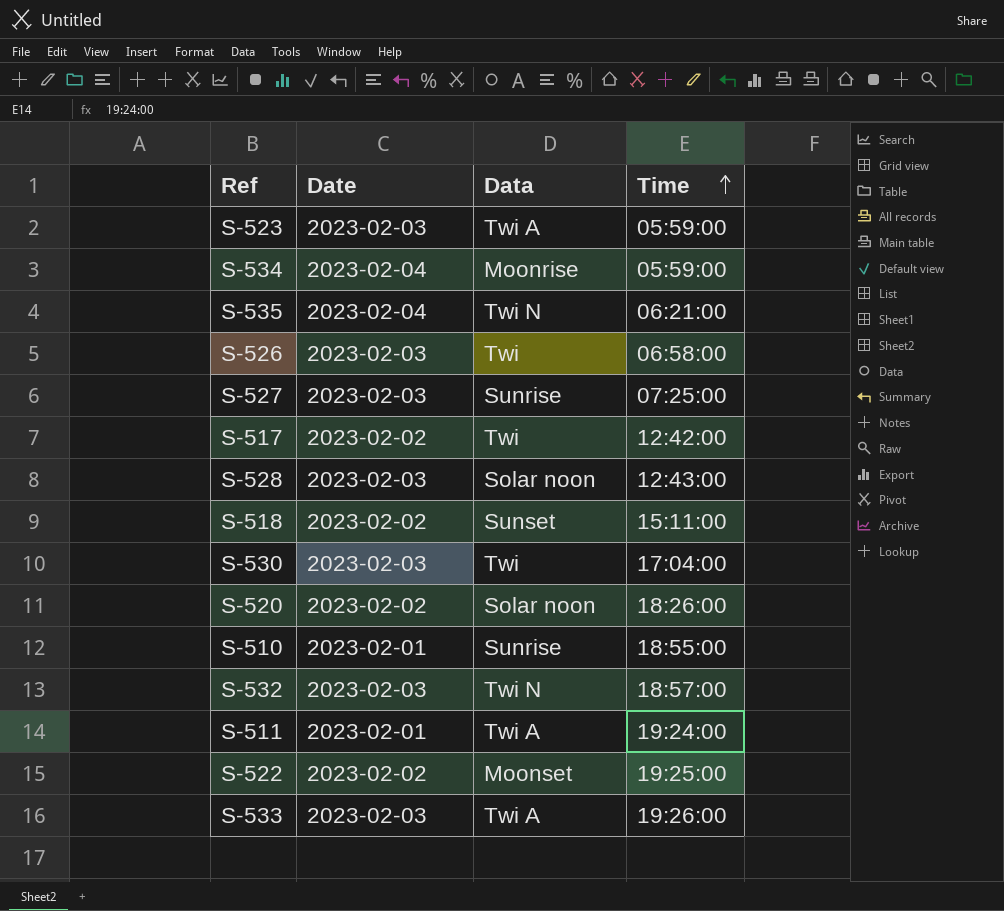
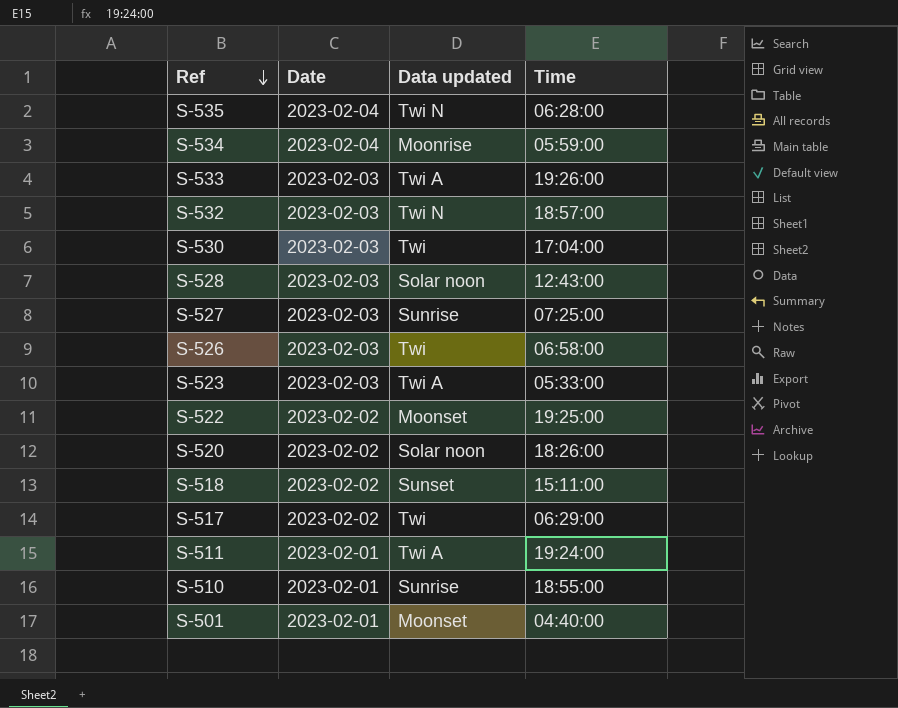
row order: Time ascending -> Ref descending
column name: Data -> Data updated
S-535 | Time: 06:21:00 -> 06:28:00
S-523 | Time: 05:59:00 -> 05:33:00
S-517 | Time: 12:42:00 -> 06:29:00
row S-501: none -> 2023-02-01 | Moonset | 04:40:00

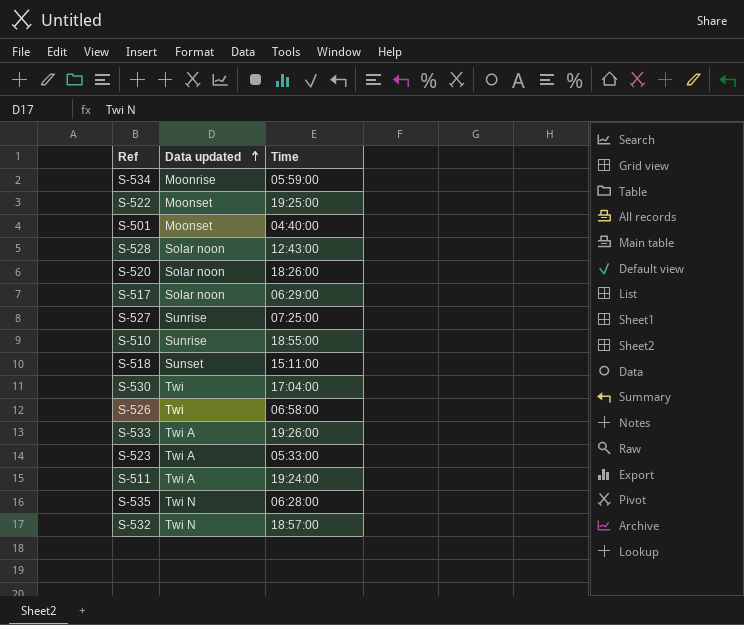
row order: Ref descending -> Data updated ascending
column Date | position: 2 -> none
S-517 | Data updated: Twi -> Solar noon

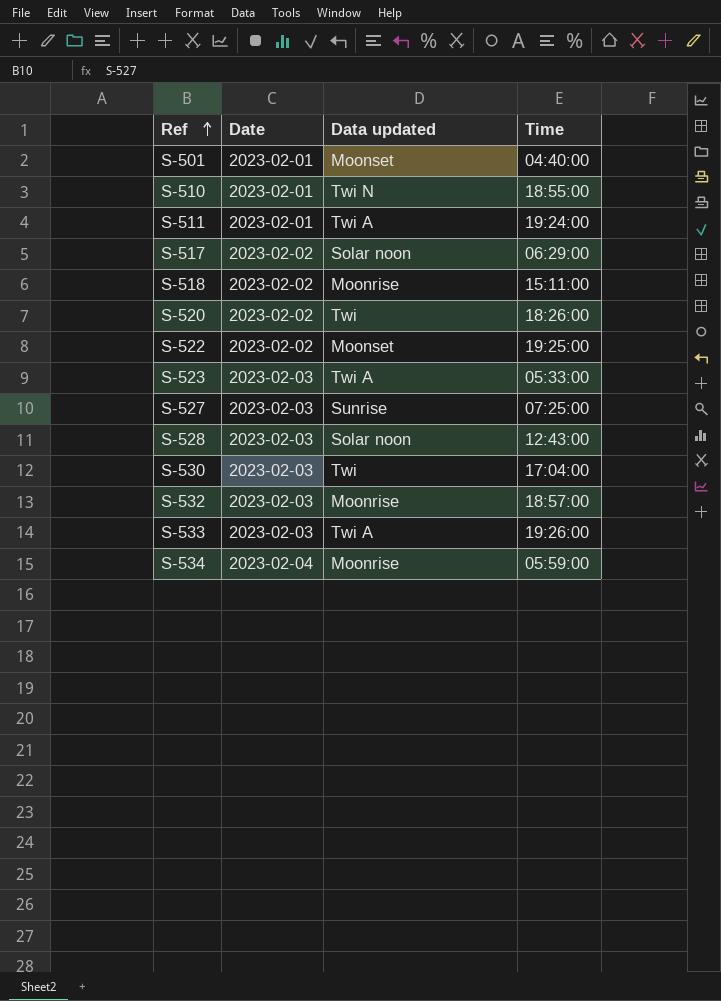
row order: Data updated ascending -> Ref ascending
column Date | position: none -> 2
row S-526: Twi | 06:58:00 -> none
row S-535: Twi N | 06:28:00 -> none
S-510 | Data updated: Sunrise -> Twi N
S-518 | Data updated: Sunset -> Moonrise
S-520 | Data updated: Solar noon -> Twi
S-532 | Data updated: Twi N -> Moonrise

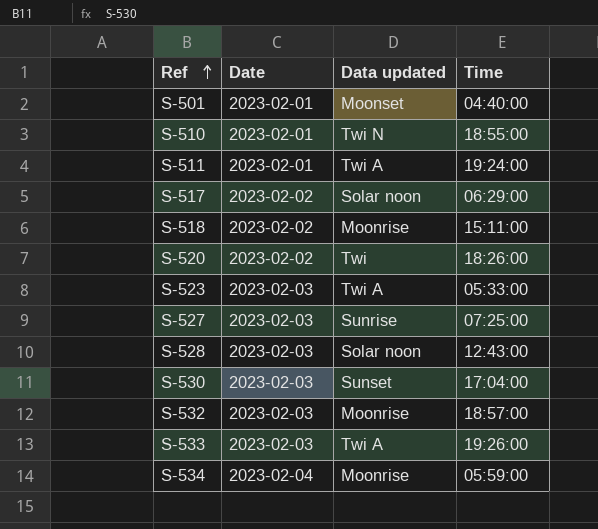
row S-522: 2023-02-02 | Moonset | 19:25:00 -> none
S-530 | Data updated: Twi -> Sunset

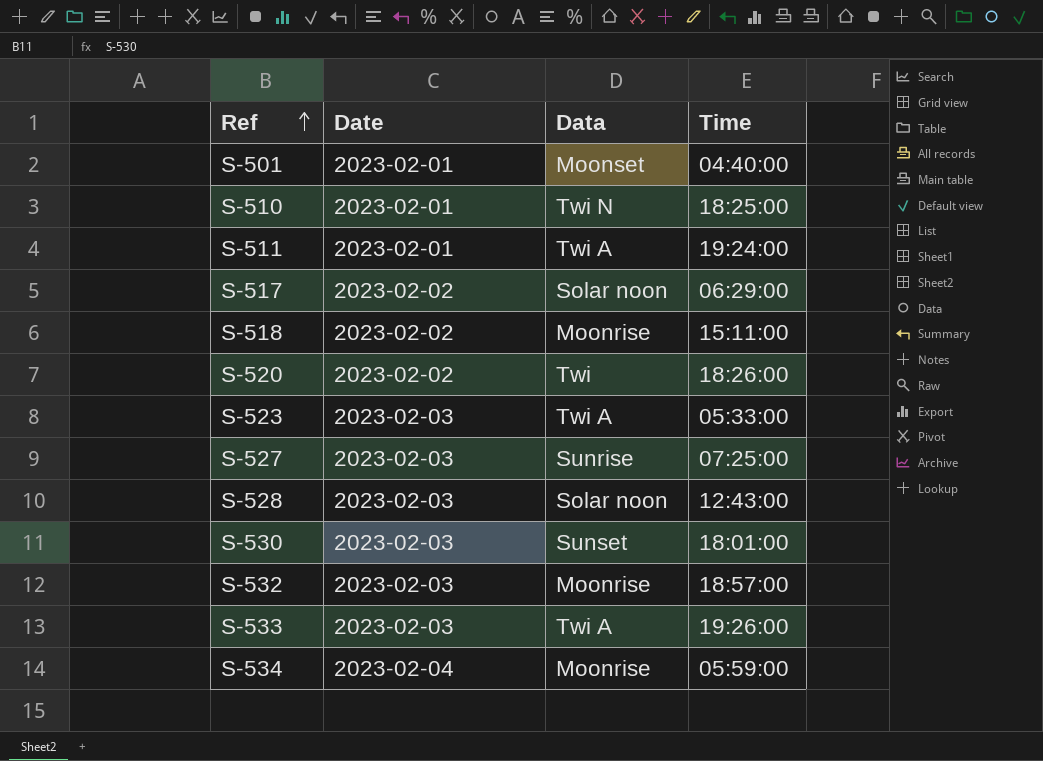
column name: Data updated -> Data
S-510 | Time: 18:55:00 -> 18:25:00
S-530 | Time: 17:04:00 -> 18:01:00

